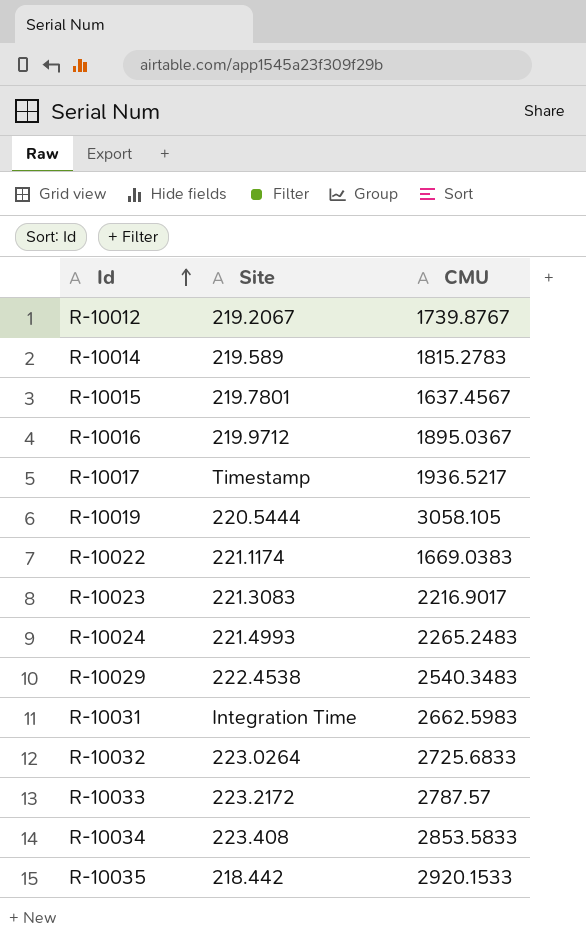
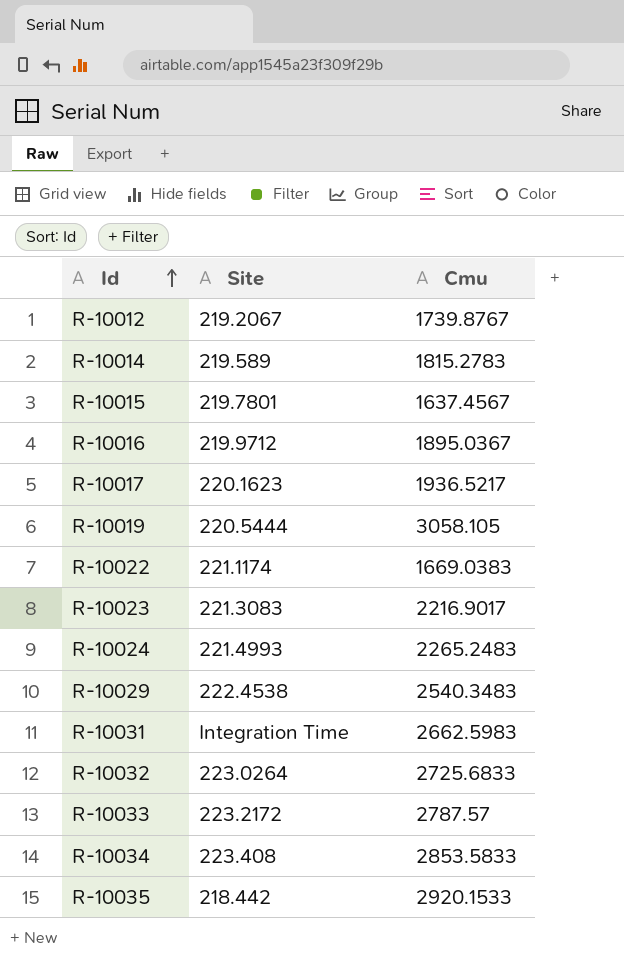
column name: CMU -> Cmu
R-10017 | Site: Timestamp -> 220.1623

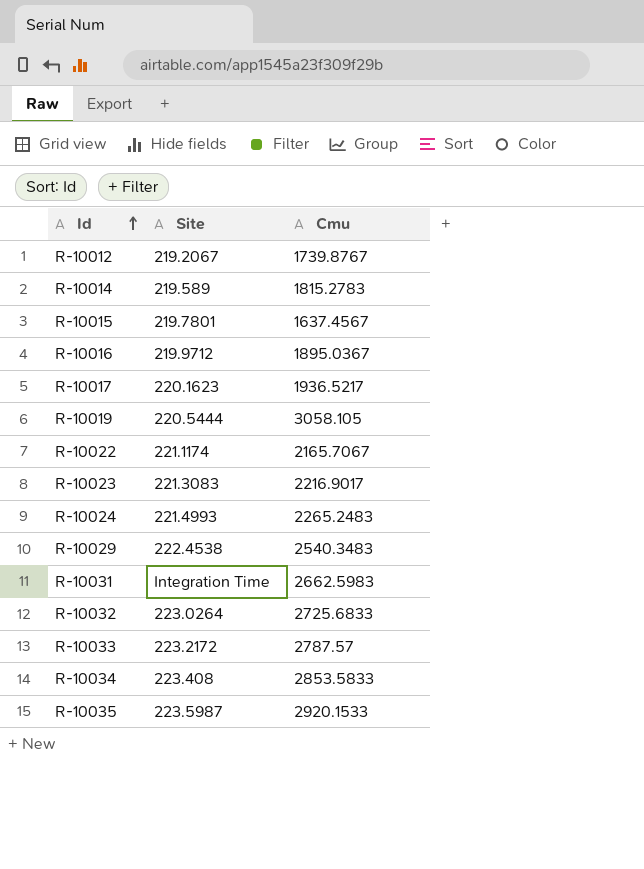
R-10022 | Cmu: 1669.0383 -> 2165.7067
R-10035 | Site: 218.442 -> 223.5987

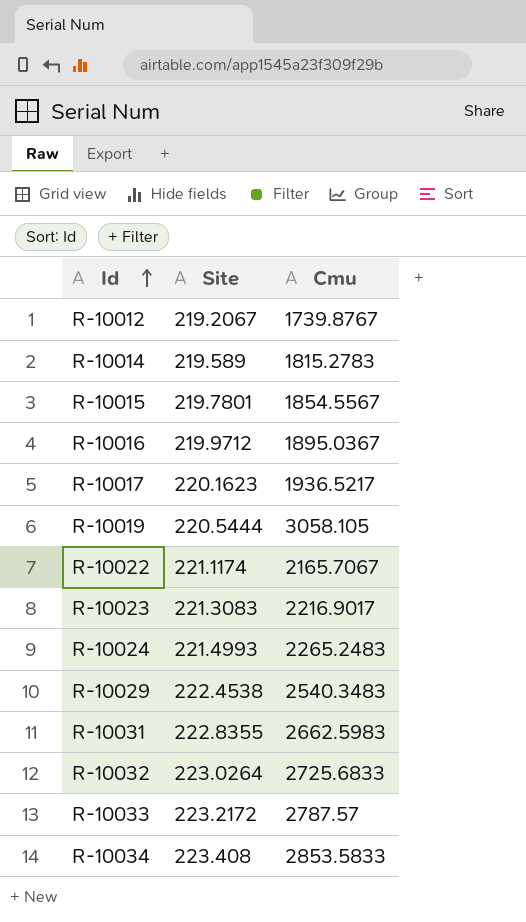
row R-10035: 223.5987 | 2920.1533 -> none
R-10015 | Cmu: 1637.4567 -> 1854.5567
R-10031 | Site: Integration Time -> 222.8355

